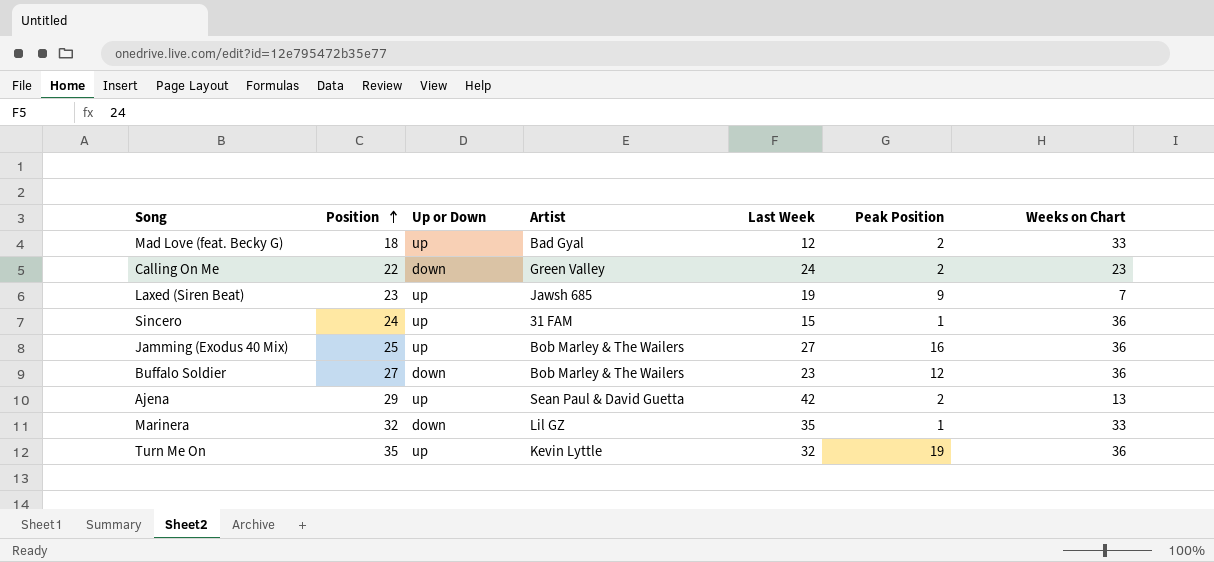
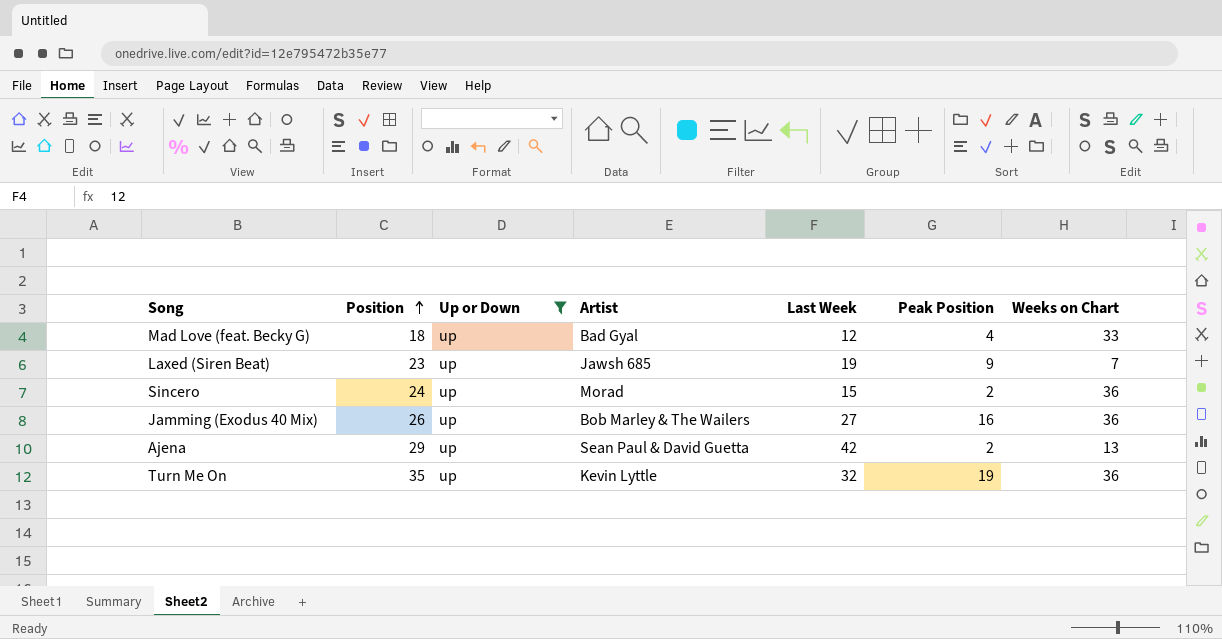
filter: none -> Up or Down = up
Mad Love (feat. Becky G) | Peak Position: 2 -> 4
Sincero | Artist: 31 FAM -> Morad
Sincero | Peak Position: 1 -> 2
Jamming (Exodus 40 Mix) | Position: 25 -> 26

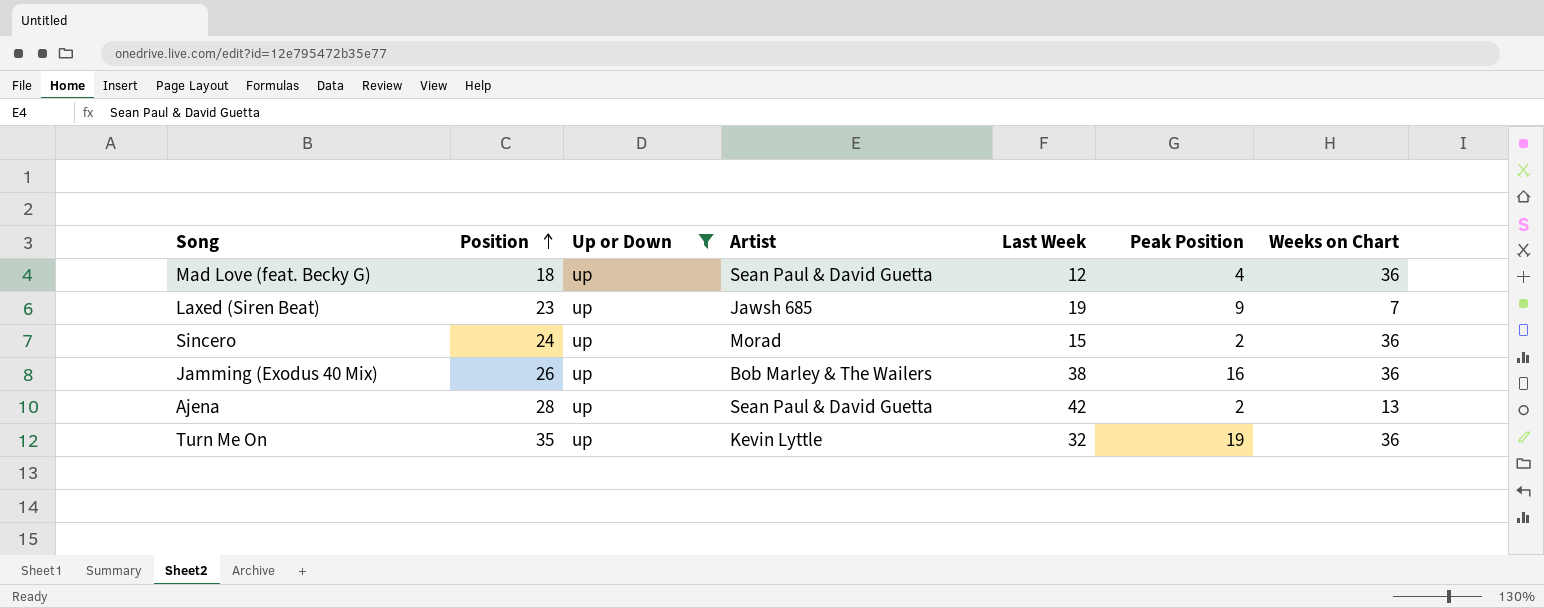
Mad Love (feat. Becky G) | Artist: Bad Gyal -> Sean Paul & David Guetta
Mad Love (feat. Becky G) | Weeks on Chart: 33 -> 36
Jamming (Exodus 40 Mix) | Last Week: 27 -> 38
Ajena | Position: 29 -> 28

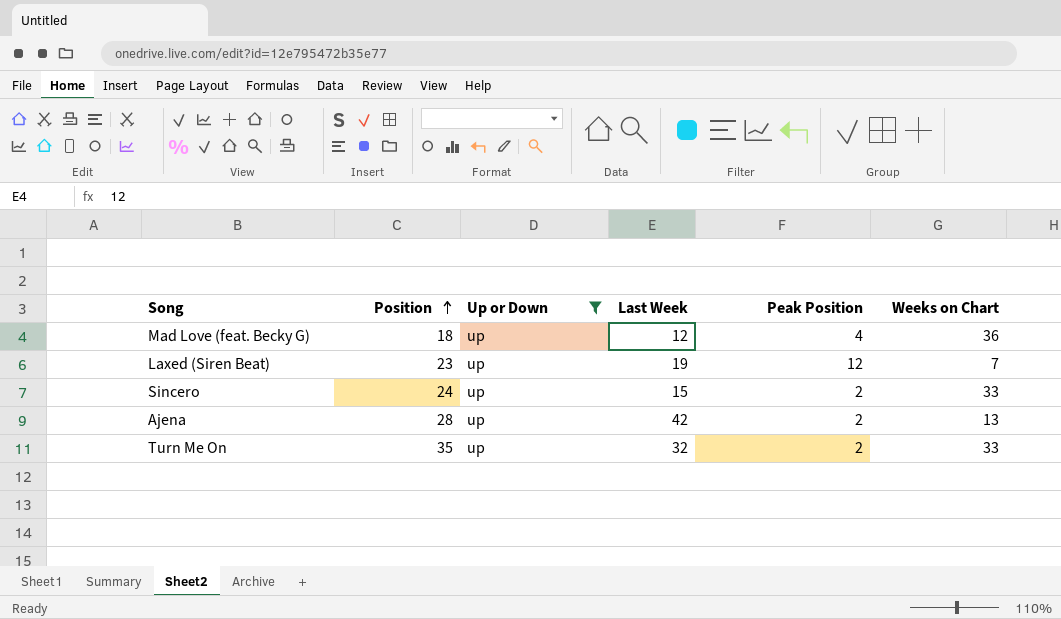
column Artist | position: 4 -> none
row Jamming (Exodus 40 Mix): 26 | up | Bob Marley & The Wailers | 38 | 16 | 36 -> none
Laxed (Siren Beat) | Peak Position: 9 -> 12
Sincero | Weeks on Chart: 36 -> 33
Turn Me On | Peak Position: 19 -> 2
Turn Me On | Weeks on Chart: 36 -> 33

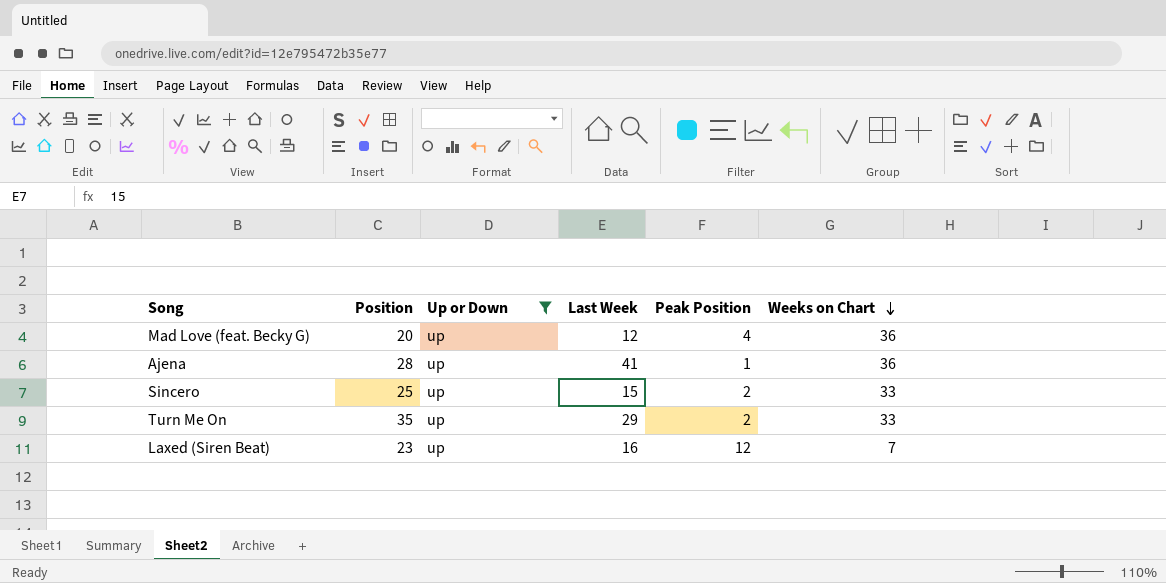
row order: Position ascending -> Weeks on Chart descending
Mad Love (feat. Becky G) | Position: 18 -> 20
Ajena | Last Week: 42 -> 41
Ajena | Peak Position: 2 -> 1
Ajena | Weeks on Chart: 13 -> 36
Sincero | Position: 24 -> 25
Turn Me On | Last Week: 32 -> 29
Laxed (Siren Beat) | Last Week: 19 -> 16

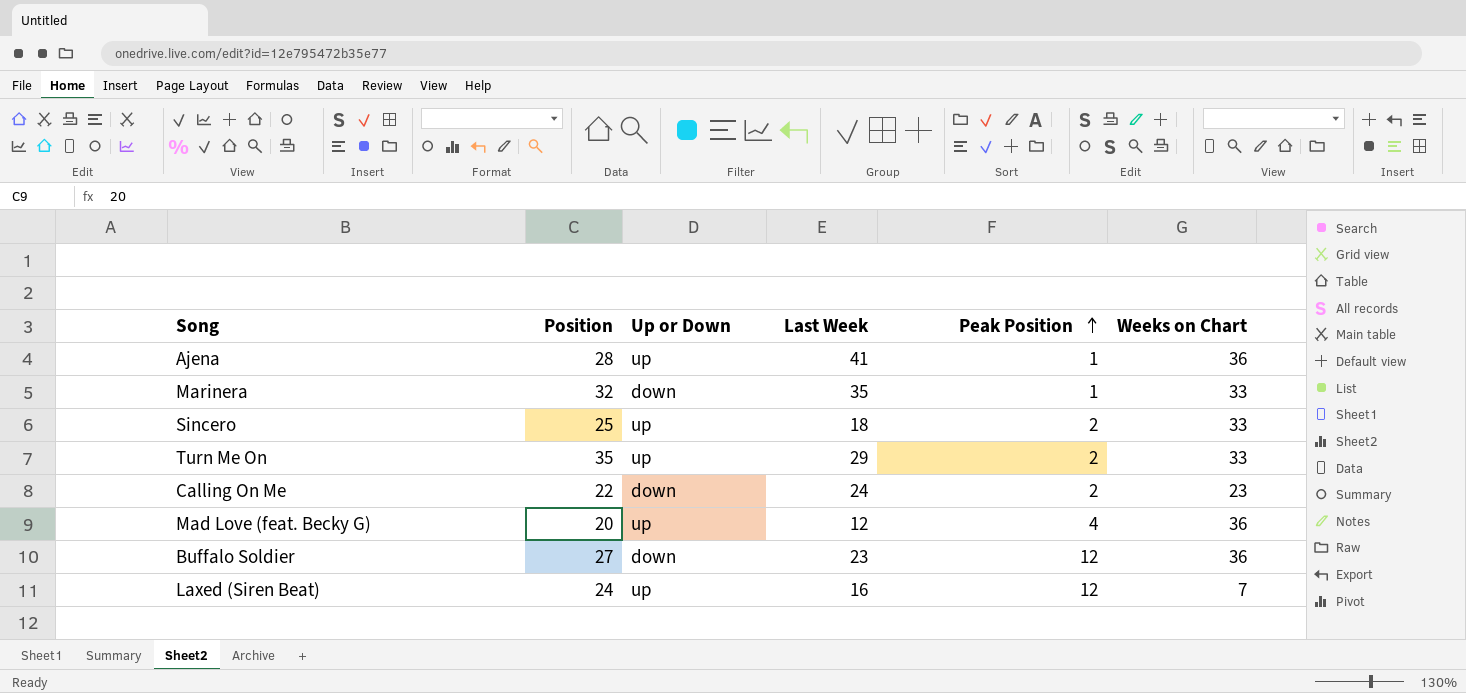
filter: Up or Down = up -> none
row order: Weeks on Chart descending -> Peak Position ascending
Sincero | Last Week: 15 -> 18
Laxed (Siren Beat) | Position: 23 -> 24

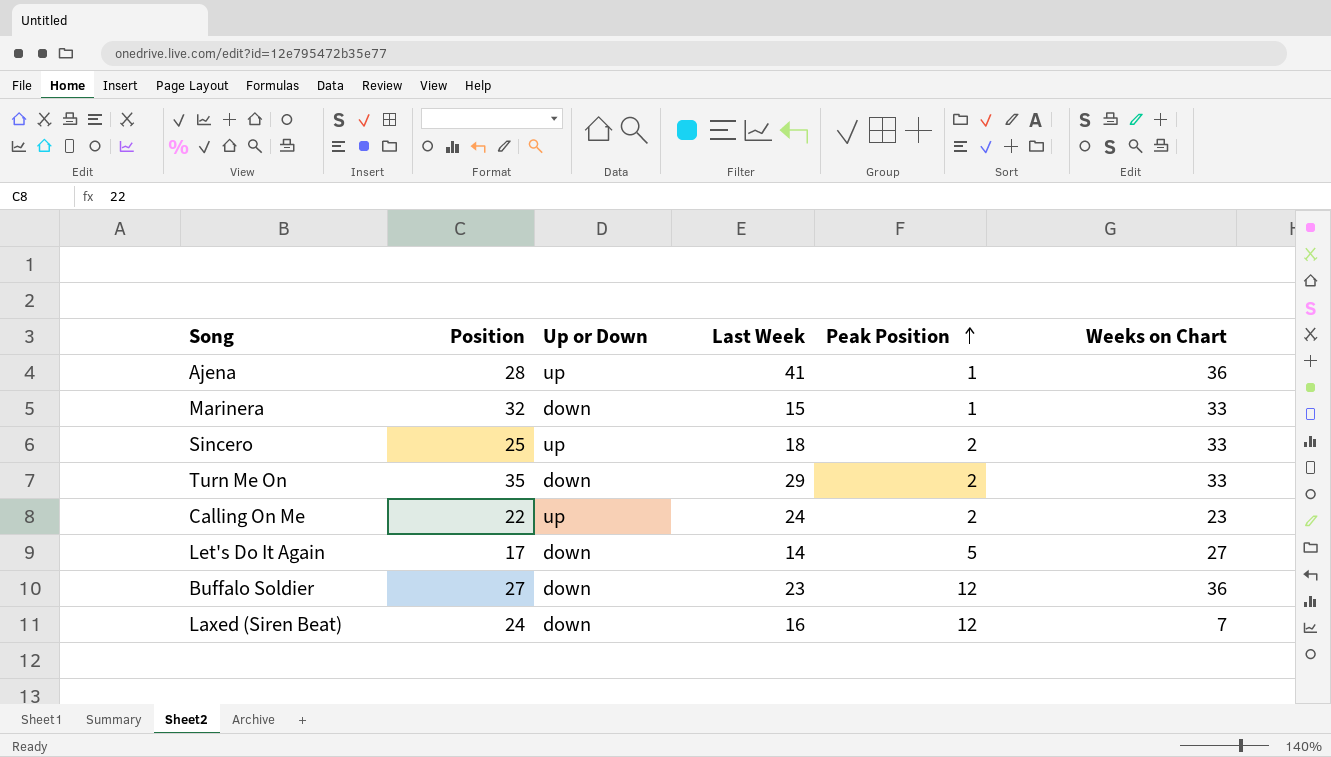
row Mad Love (feat. Becky G): 20 | up | 12 | 4 | 36 -> none
Marinera | Last Week: 35 -> 15
Turn Me On | Up or Down: up -> down
Calling On Me | Up or Down: down -> up
row Let's Do It Again: none -> 17 | down | 14 | 5 | 27
Laxed (Siren Beat) | Up or Down: up -> down

